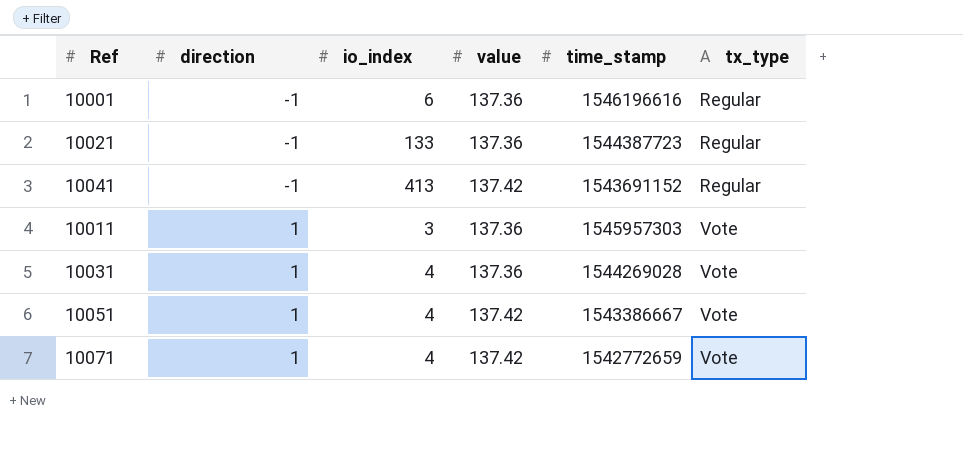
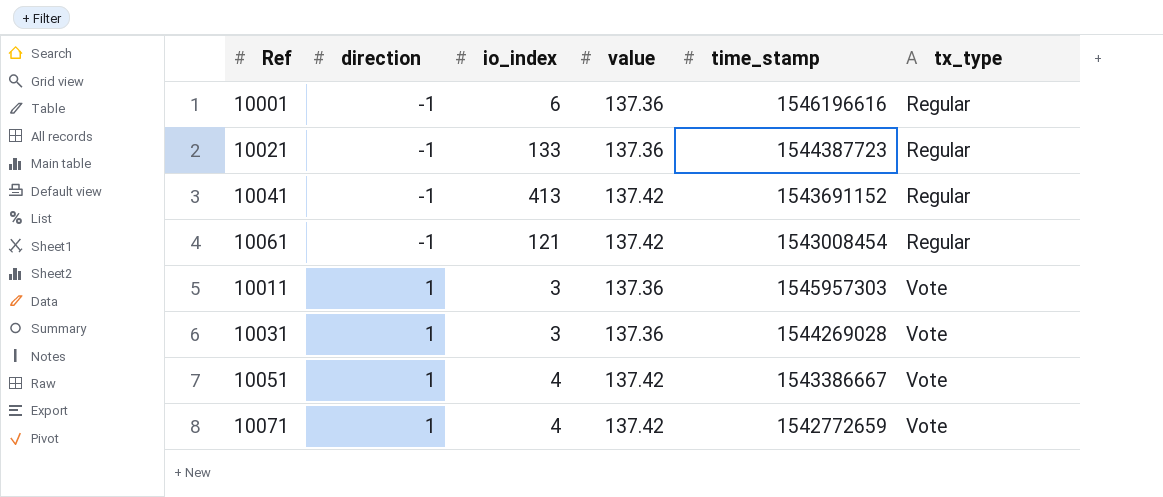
row 10061: none -> -1 | 121 | 137.42 | 1543008454 | Regular
10031 | io_index: 4 -> 3

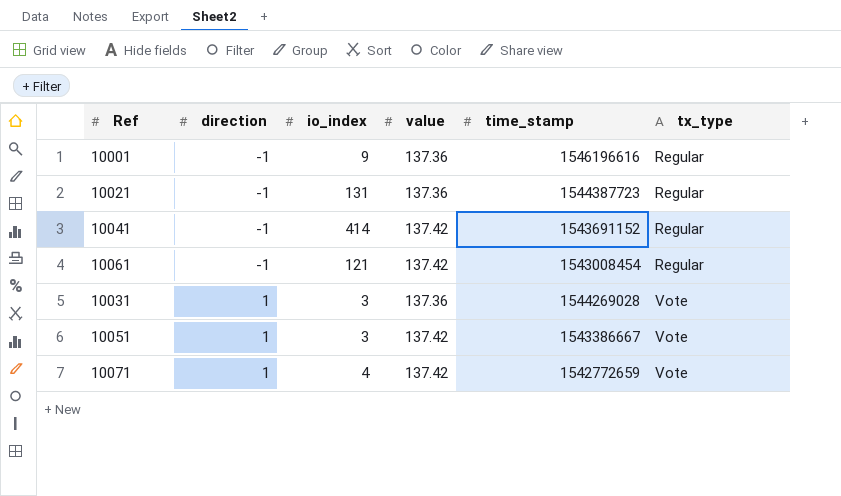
row 10011: 1 | 3 | 137.36 | 1545957303 | Vote -> none
10001 | io_index: 6 -> 9
10021 | io_index: 133 -> 131
10041 | io_index: 413 -> 414
10051 | io_index: 4 -> 3

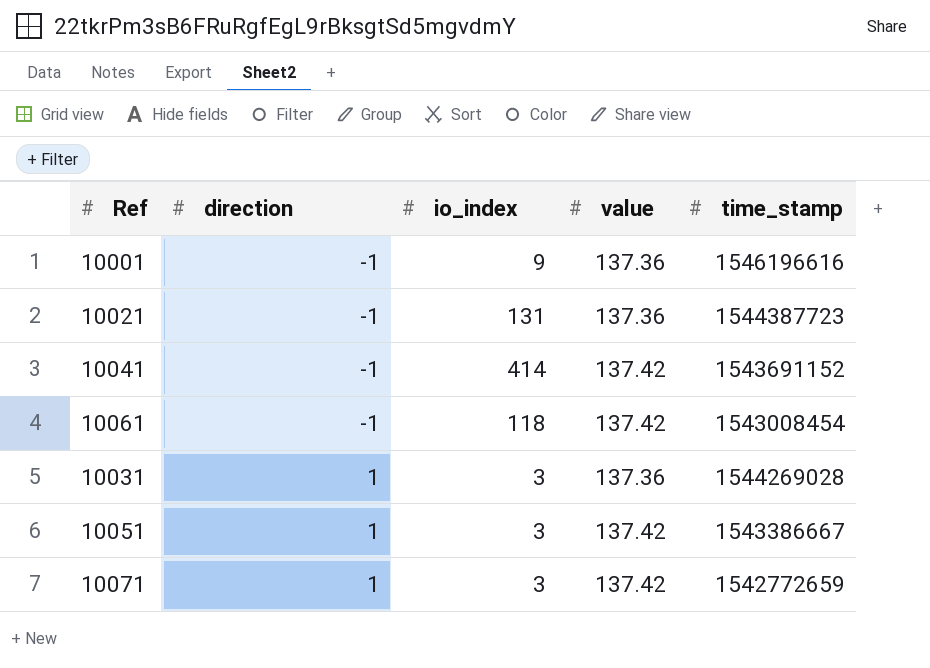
column tx_type | position: 6 -> none
10061 | io_index: 121 -> 118
10071 | io_index: 4 -> 3

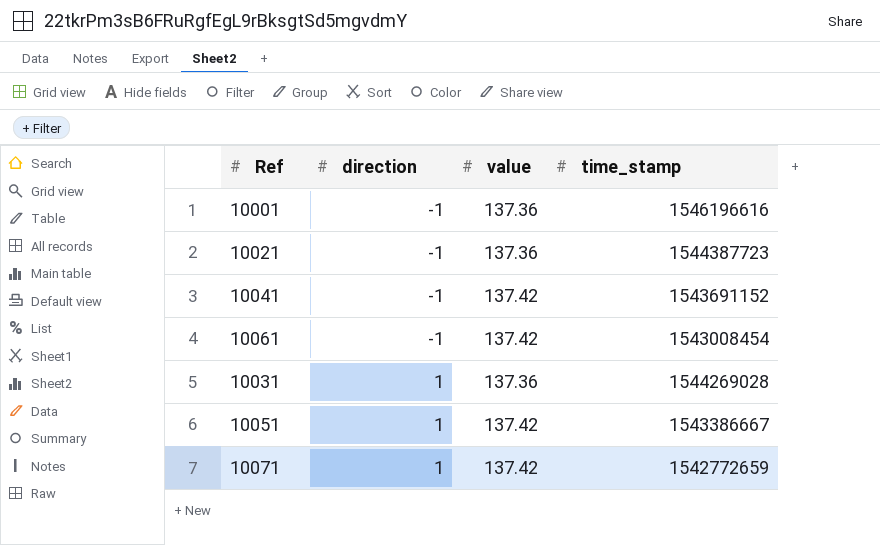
column io_index | position: 3 -> none

